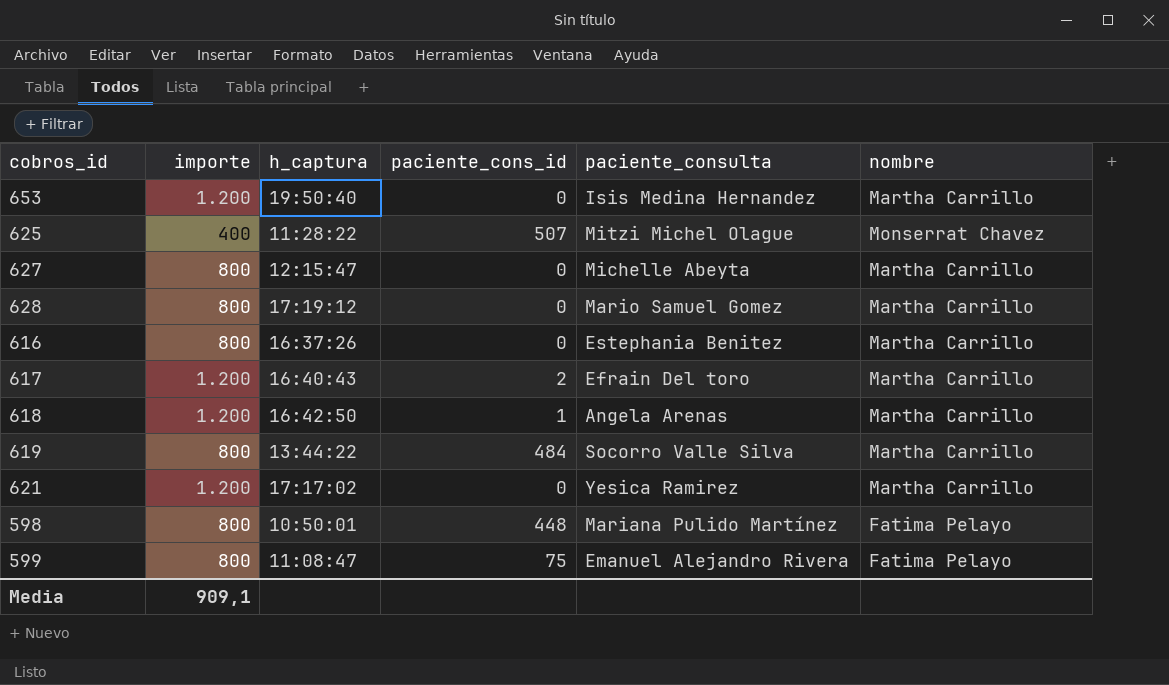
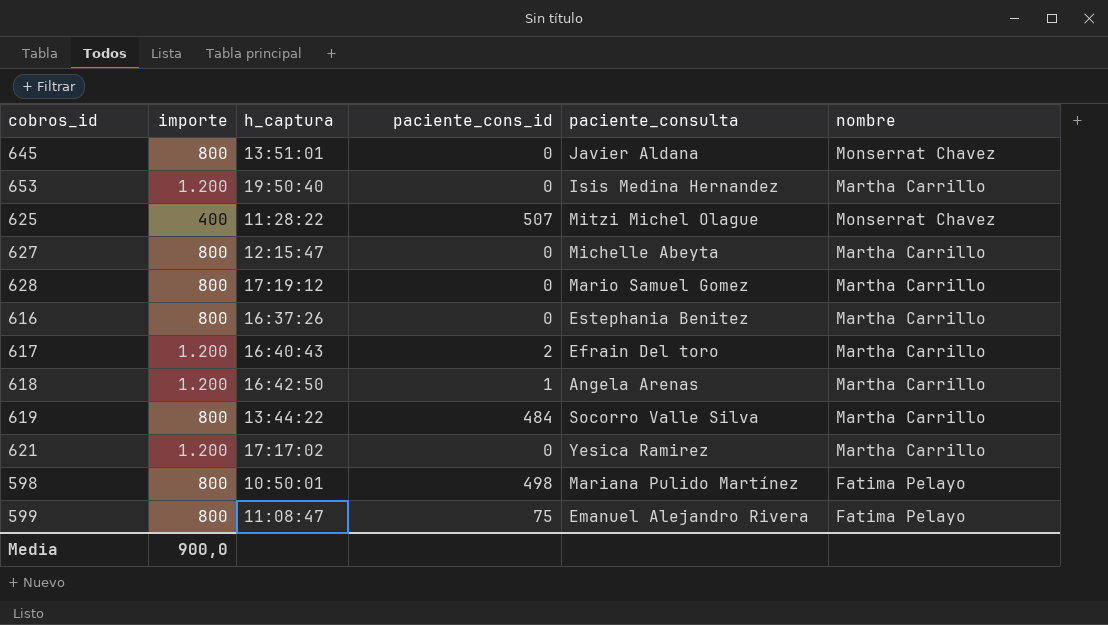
row 645: none -> 800 | 13:51:01 | 0 | Javier Aldana | Monserrat Chavez
598 | paciente_cons_id: 448 -> 498
Media | importe: 909,1 -> 900,0

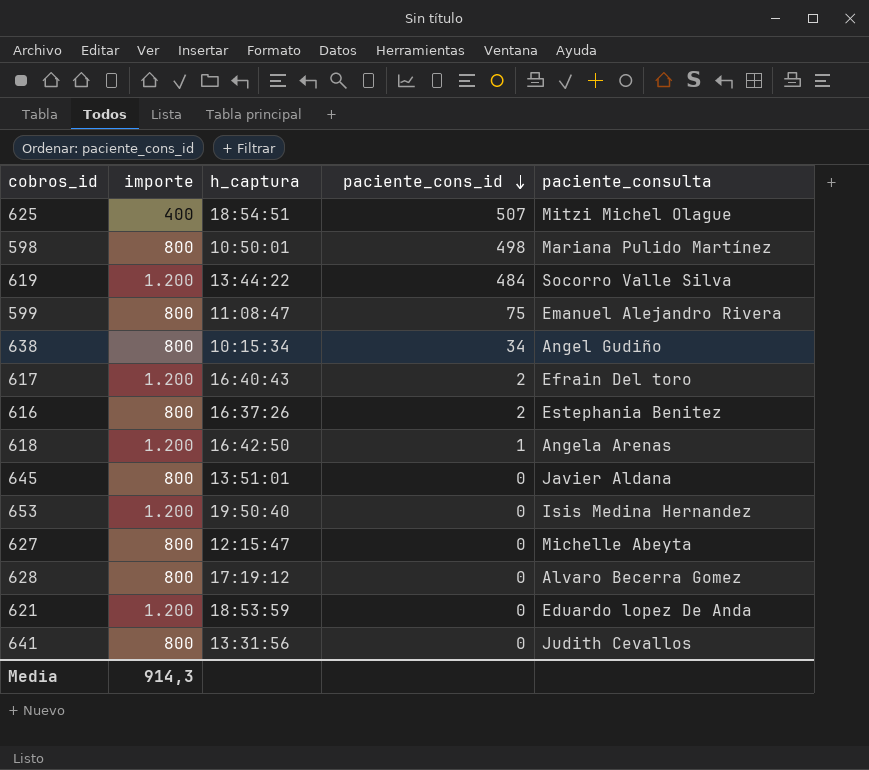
row order: none -> paciente_cons_id descending
column nombre | position: 6 -> none
625 | h_captura: 11:28:22 -> 18:54:51
619 | importe: 800 -> 1.200
row 638: none -> 800 | 10:15:34 | 34 | Angel Gudiño
616 | paciente_cons_id: 0 -> 2
628 | paciente_consulta: Mario Samuel Gomez -> Alvaro Becerra Gomez
621 | h_captura: 17:17:02 -> 18:53:59
621 | paciente_consulta: Yesica Ramirez -> Eduardo lopez De Anda
row 641: none -> 800 | 13:31:56 | 0 | Judith Cevallos
Media | importe: 900,0 -> 914,3

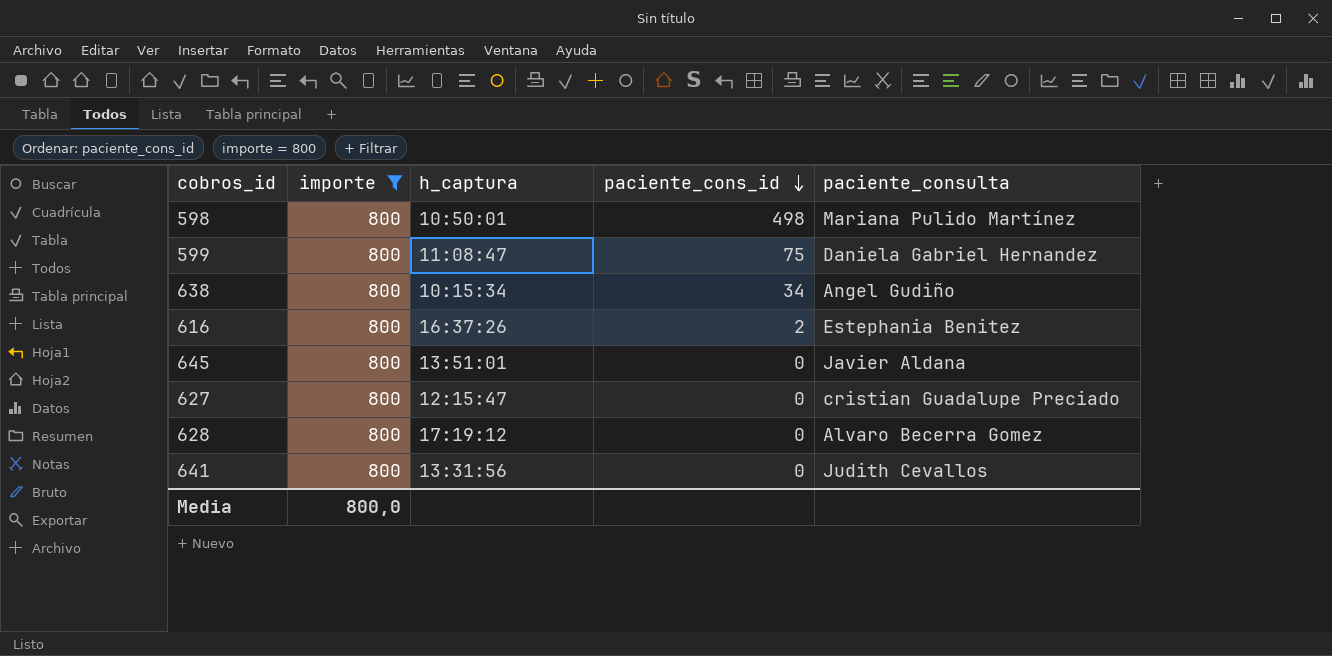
filter: none -> importe = 800
599 | paciente_consulta: Emanuel Alejandro Rivera -> Daniela Gabriel Hernandez
627 | paciente_consulta: Michelle Abeyta -> cristian Guadalupe Preciado
Media | importe: 914,3 -> 800,0

